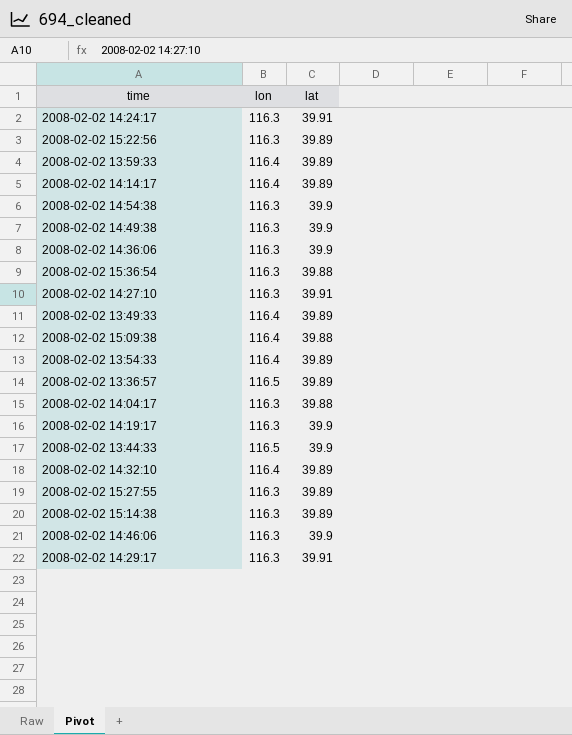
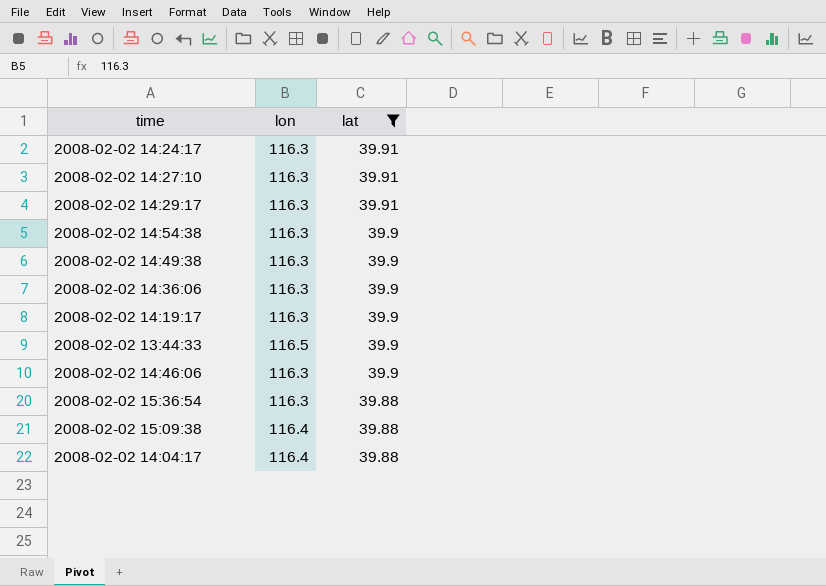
filter: none -> lat != 39.89
row order: none -> lat descending
2008-02-02 14:04:17 | lon: 116.3 -> 116.4

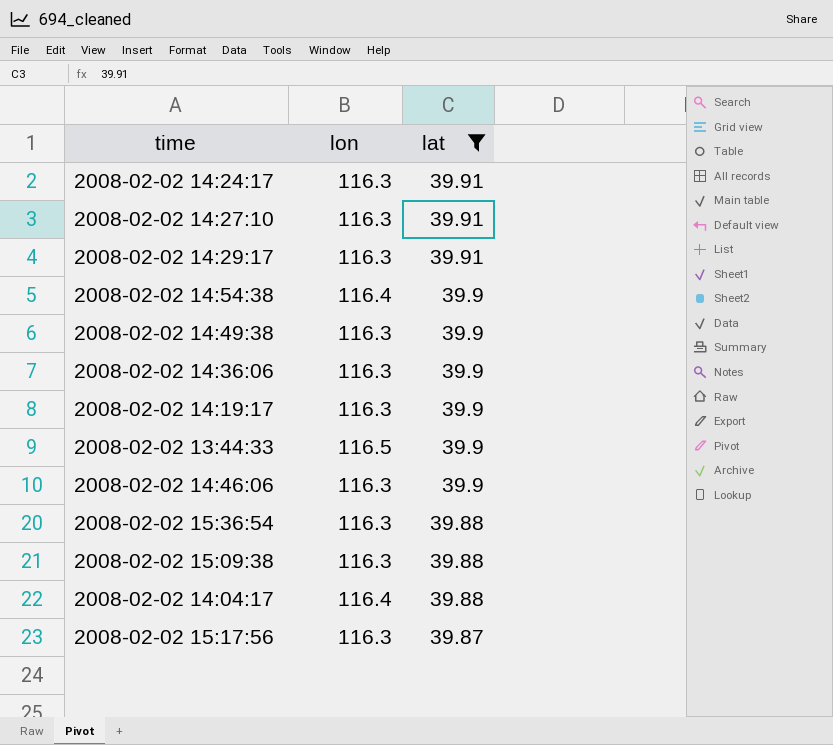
2008-02-02 14:54:38 | lon: 116.3 -> 116.4
2008-02-02 15:09:38 | lon: 116.4 -> 116.3
row 2008-02-02 15:17:56: none -> 116.3 | 39.87

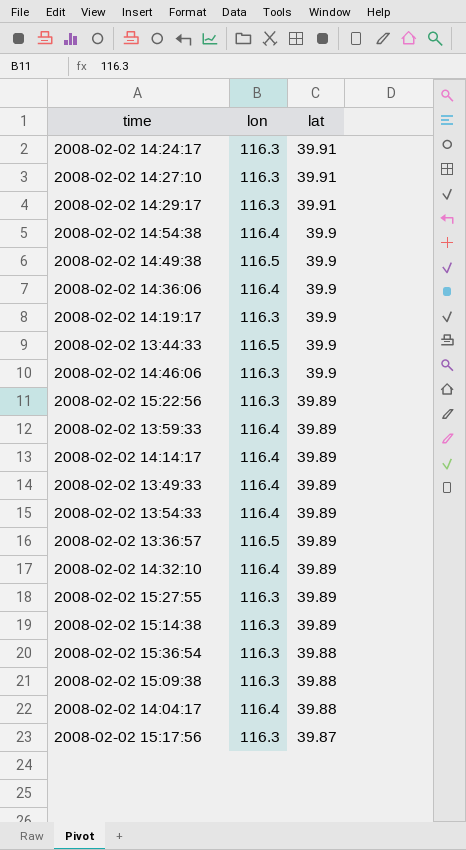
filter: lat != 39.89 -> none
2008-02-02 14:49:38 | lon: 116.3 -> 116.5
2008-02-02 14:36:06 | lon: 116.3 -> 116.4

